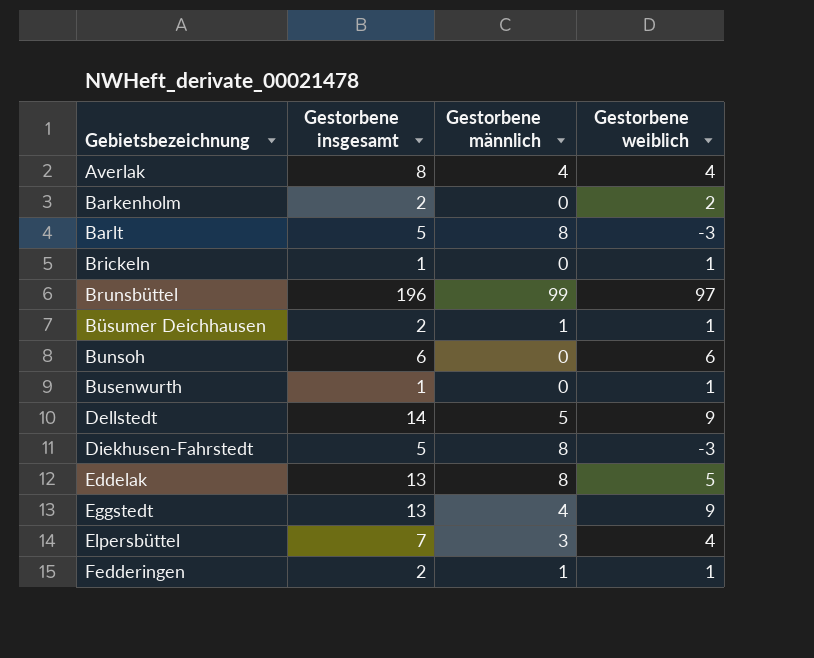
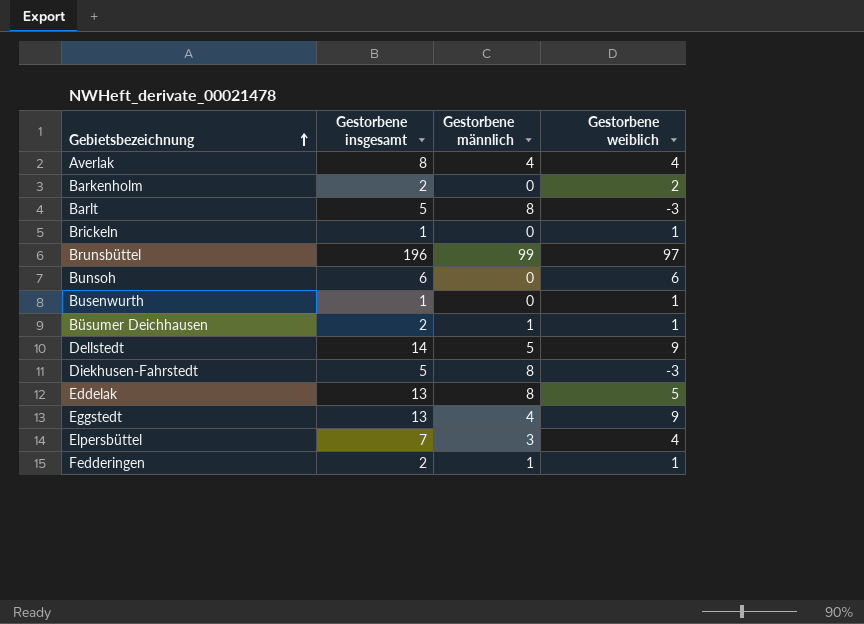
row order: none -> Gebietsbezeichnung ascending

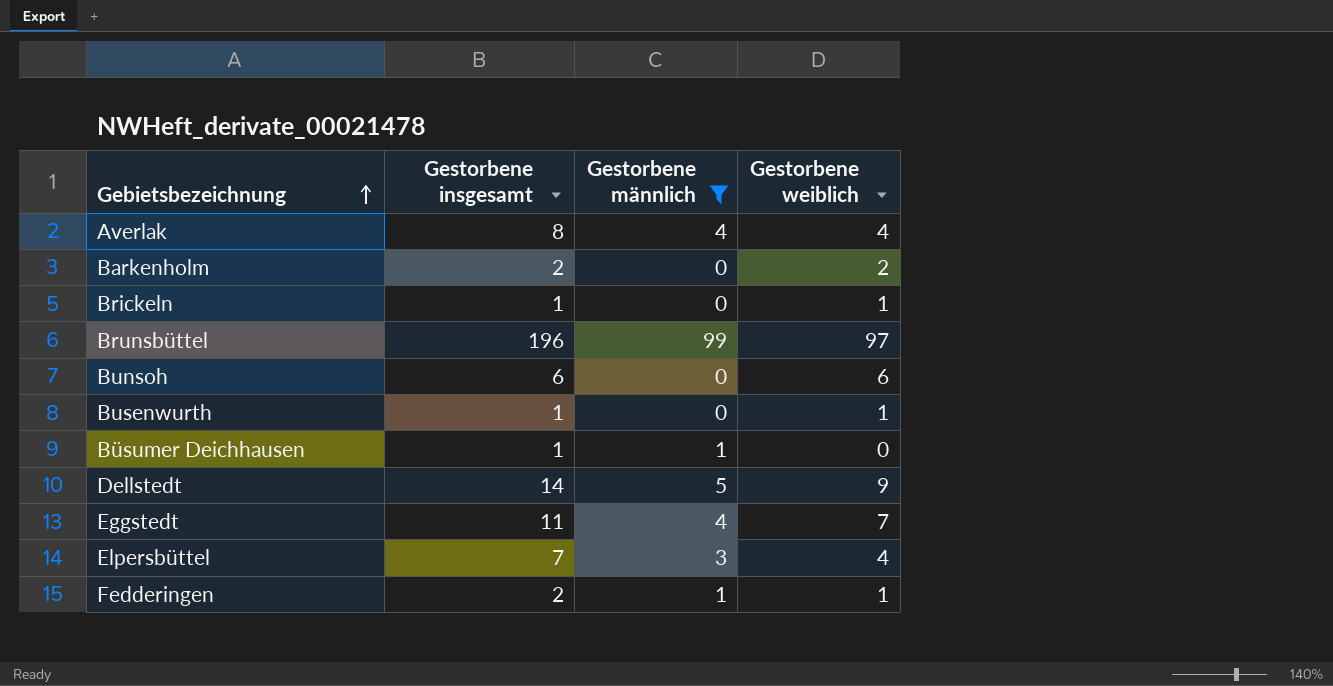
filter: none -> Gestorbene männlich != 8
Büsumer Deichhausen | Gestorbene insgesamt: 2 -> 1
Büsumer Deichhausen | Gestorbene weiblich: 1 -> 0
Eggstedt | Gestorbene insgesamt: 13 -> 11
Eggstedt | Gestorbene weiblich: 9 -> 7

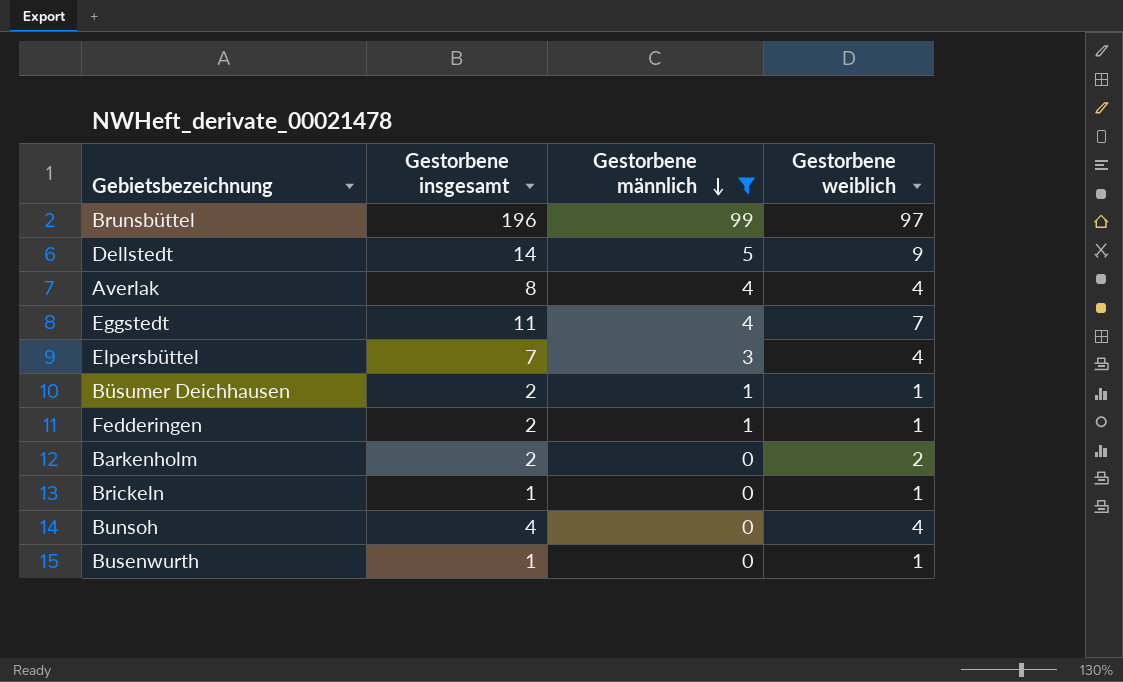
row order: Gebietsbezeichnung ascending -> Gestorbene männlich descending
Büsumer Deichhausen | Gestorbene insgesamt: 1 -> 2
Büsumer Deichhausen | Gestorbene weiblich: 0 -> 1
Bunsoh | Gestorbene insgesamt: 6 -> 4
Bunsoh | Gestorbene weiblich: 6 -> 4

